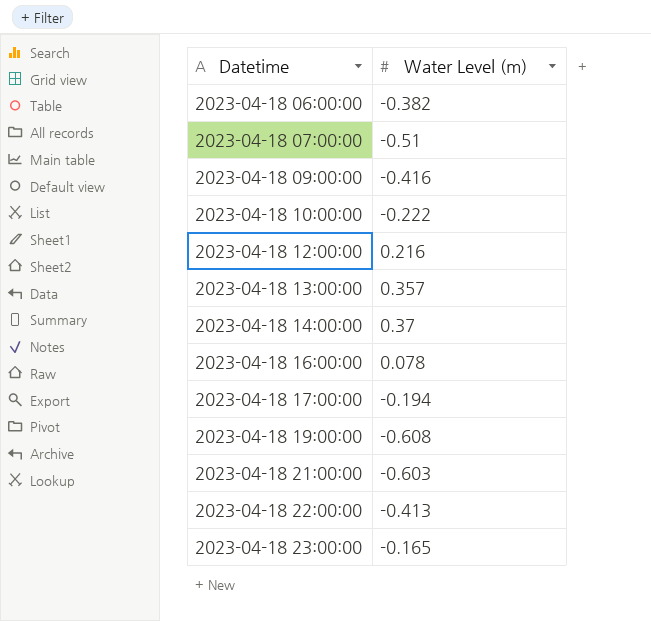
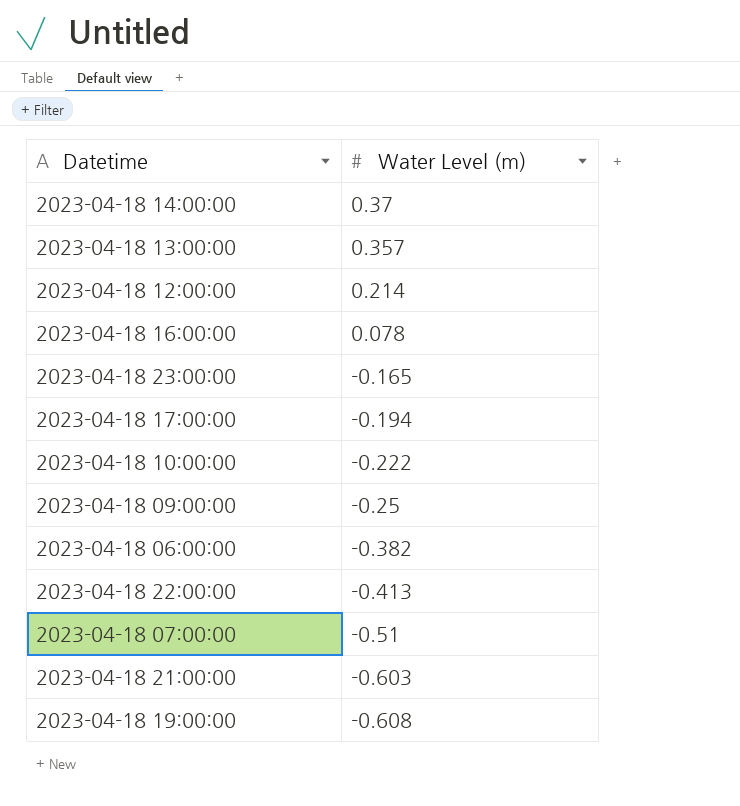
row order: Datetime ascending -> Water Level (m) descending
2023-04-18 12:00:00 | Water Level (m): 0.216 -> 0.214
2023-04-18 09:00:00 | Water Level (m): -0.416 -> -0.25

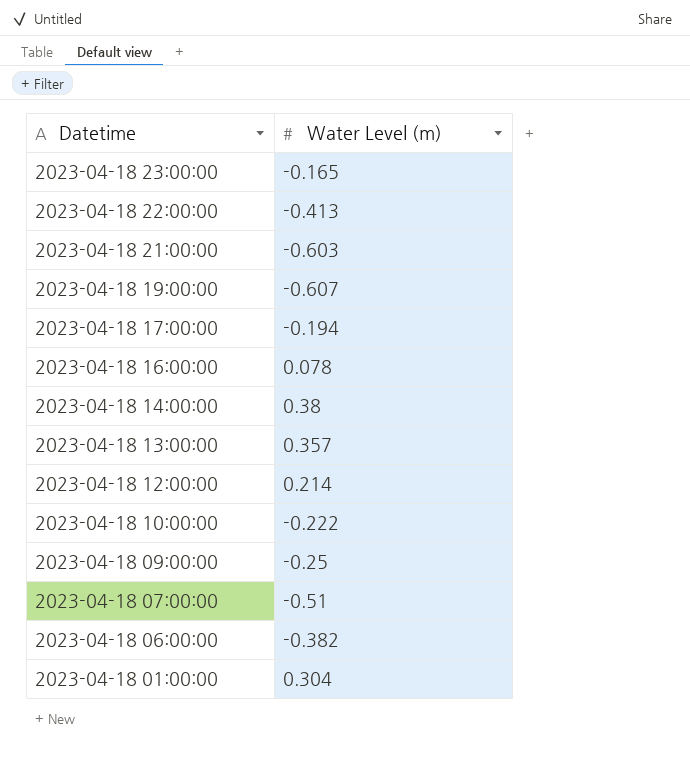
row order: Water Level (m) descending -> Datetime descending
2023-04-18 19:00:00 | Water Level (m): -0.608 -> -0.607
2023-04-18 14:00:00 | Water Level (m): 0.37 -> 0.38
row 2023-04-18 01:00:00: none -> 0.304

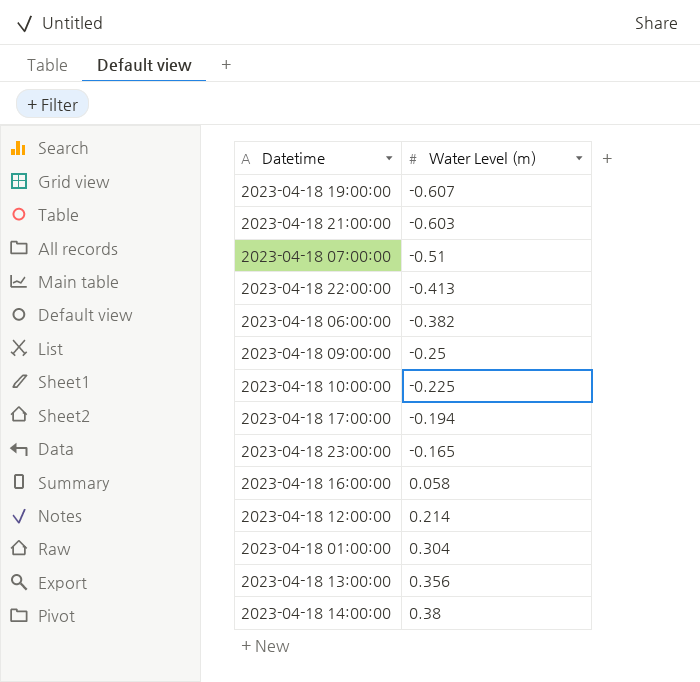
row order: Datetime descending -> Water Level (m) ascending
2023-04-18 10:00:00 | Water Level (m): -0.222 -> -0.225
2023-04-18 16:00:00 | Water Level (m): 0.078 -> 0.058
2023-04-18 13:00:00 | Water Level (m): 0.357 -> 0.356

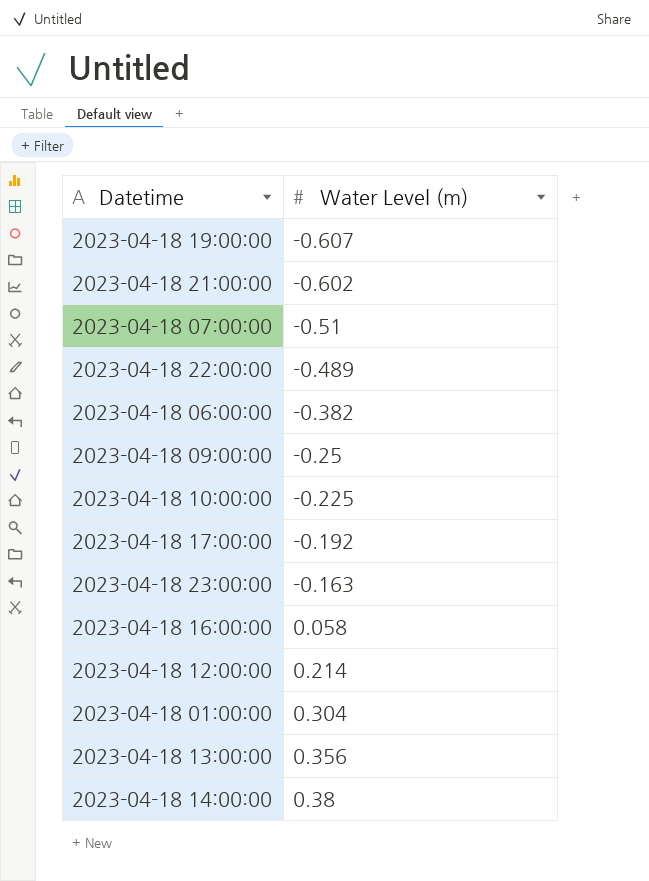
2023-04-18 21:00:00 | Water Level (m): -0.603 -> -0.602
2023-04-18 22:00:00 | Water Level (m): -0.413 -> -0.489
2023-04-18 17:00:00 | Water Level (m): -0.194 -> -0.192
2023-04-18 23:00:00 | Water Level (m): -0.165 -> -0.163

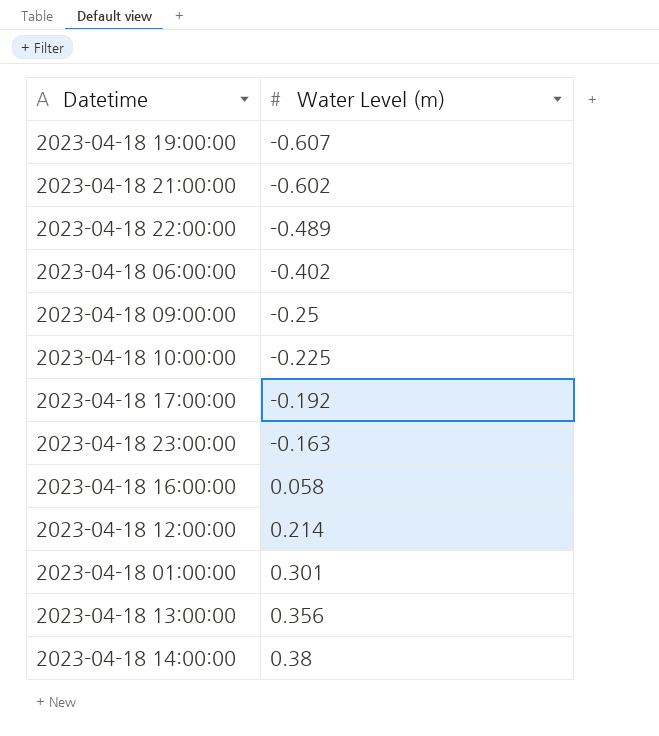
row 2023-04-18 07:00:00: -0.51 -> none
2023-04-18 06:00:00 | Water Level (m): -0.382 -> -0.402
2023-04-18 01:00:00 | Water Level (m): 0.304 -> 0.301

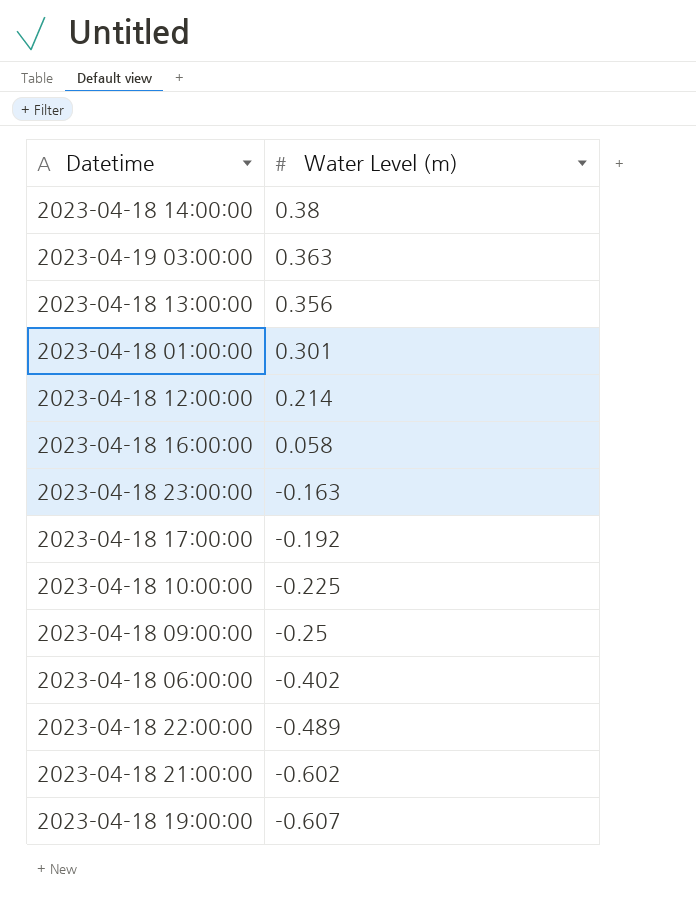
row order: Water Level (m) ascending -> Water Level (m) descending
row 2023-04-19 03:00:00: none -> 0.363

